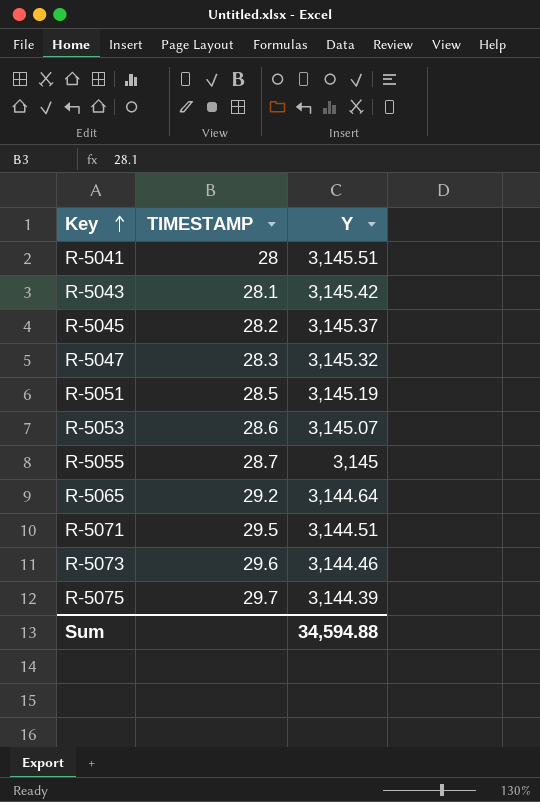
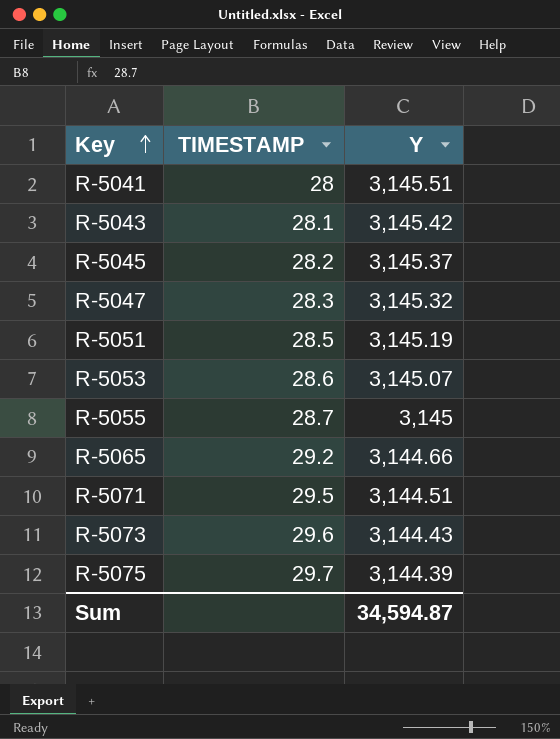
R-5065 | Y: 3,144.64 -> 3,144.66
R-5073 | Y: 3,144.46 -> 3,144.43
Sum | Y: 34,594.88 -> 34,594.87

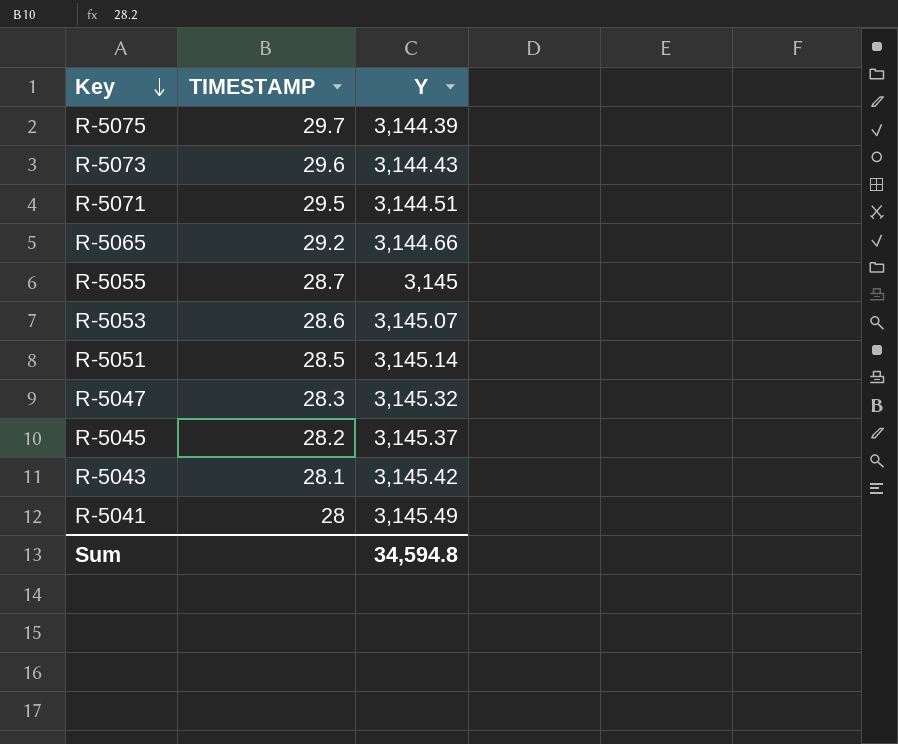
row order: Key ascending -> Key descending
R-5051 | Y: 3,145.19 -> 3,145.14
R-5041 | Y: 3,145.51 -> 3,145.49
Sum | Y: 34,594.87 -> 34,594.8

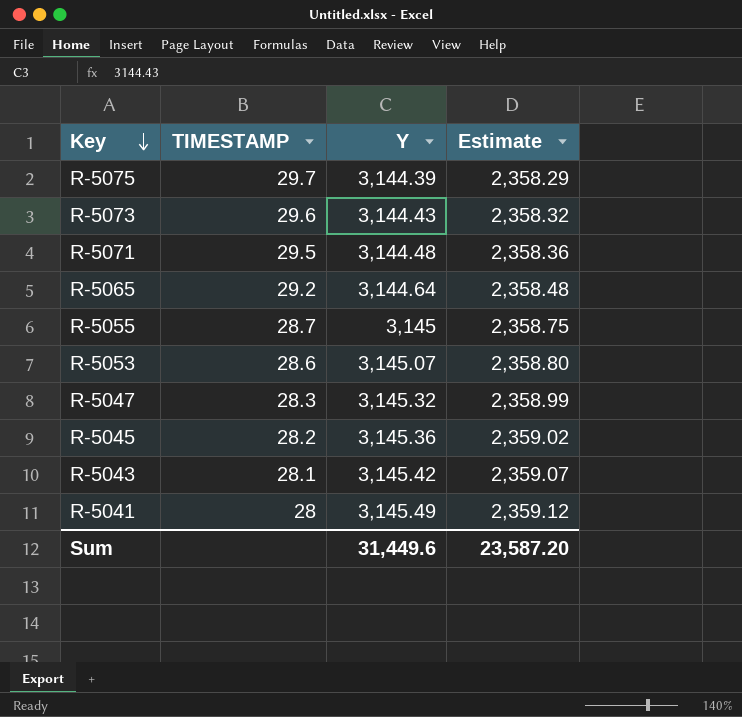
column Estimate | formula: none -> [Y] * 0.75
row R-5051: 28.5 | 3,145.14 -> none
R-5071 | Y: 3,144.51 -> 3,144.48
R-5065 | Y: 3,144.66 -> 3,144.64
R-5045 | Y: 3,145.37 -> 3,145.36
Sum | Y: 34,594.8 -> 31,449.6

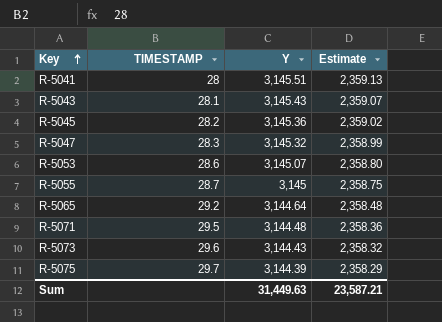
row order: Key descending -> Key ascending
R-5041 | Y: 3,145.49 -> 3,145.51
R-5041 | Estimate: 2,359.12 -> 2,359.13
R-5043 | Y: 3,145.42 -> 3,145.43
Sum | Y: 31,449.6 -> 31,449.63
Sum | Estimate: 23,587.20 -> 23,587.21

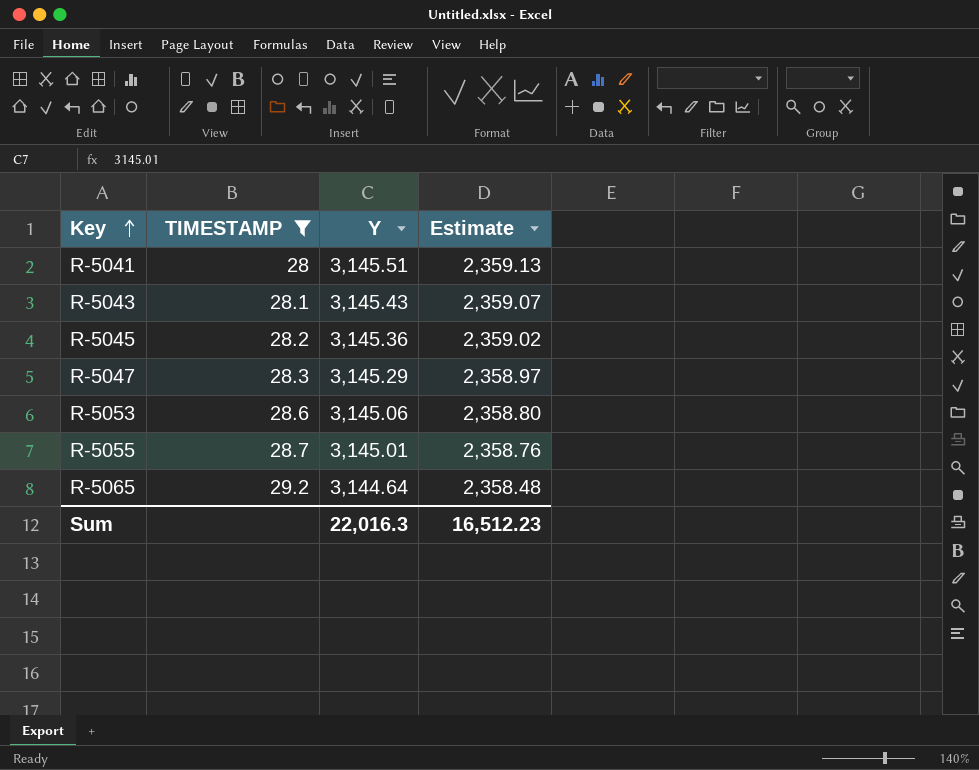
filter: none -> TIMESTAMP <= 29.2
R-5047 | Y: 3,145.32 -> 3,145.29
R-5047 | Estimate: 2,358.99 -> 2,358.97
R-5053 | Y: 3,145.07 -> 3,145.06
R-5055 | Y: 3,145 -> 3,145.01
R-5055 | Estimate: 2,358.75 -> 2,358.76
Sum | Y: 31,449.63 -> 22,016.3
Sum | Estimate: 23,587.21 -> 16,512.23

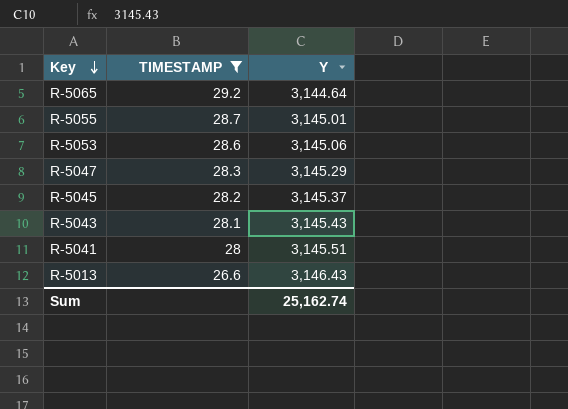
row order: Key ascending -> Key descending
column Estimate | formula: [Y] * 0.75 -> none
R-5045 | Y: 3,145.36 -> 3,145.37
row R-5013: none -> 26.6 | 3,146.43
Sum | Y: 22,016.3 -> 25,162.74

